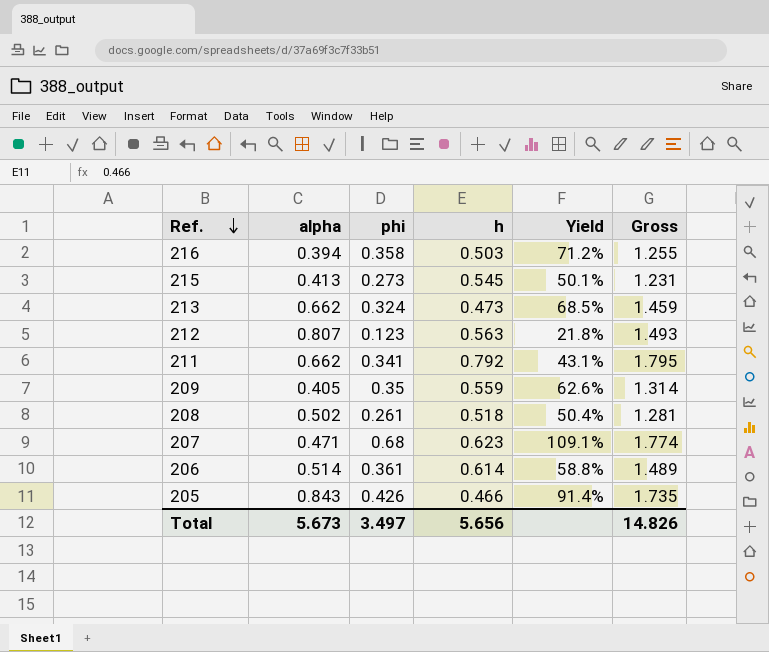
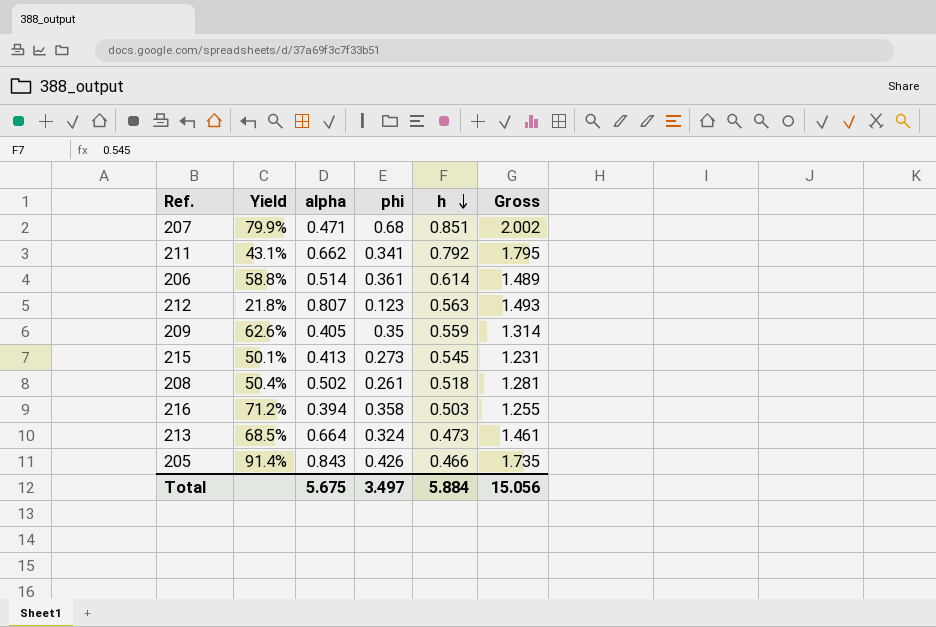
row order: Ref. descending -> h descending
column Yield | position: 5 -> 2
207 | Yield: 109.1% -> 79.9%
207 | h: 0.623 -> 0.851
207 | Gross: 1.774 -> 2.002
213 | alpha: 0.662 -> 0.664
213 | Gross: 1.459 -> 1.461
Total | alpha: 5.673 -> 5.675
Total | h: 5.656 -> 5.884
Total | Gross: 14.826 -> 15.056

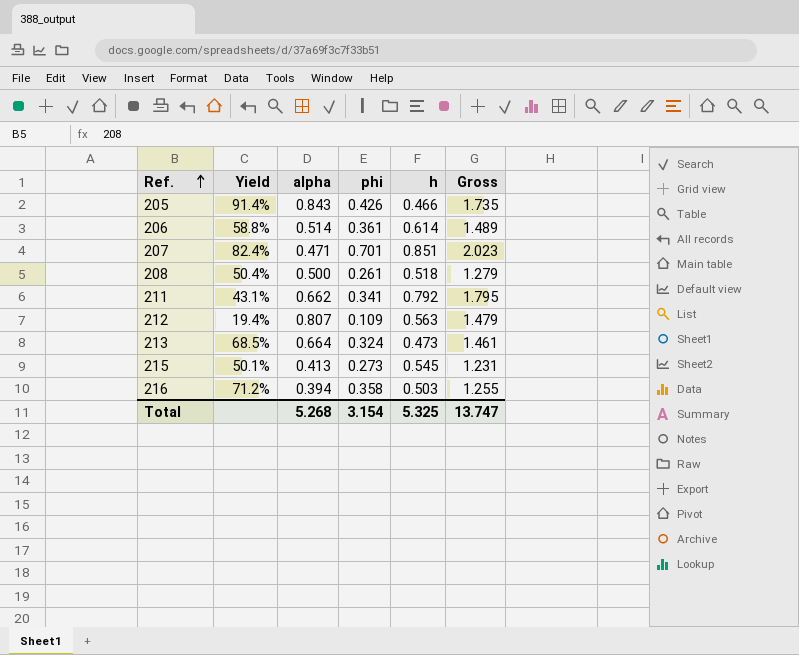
row order: h descending -> Ref. ascending
row 209: 62.6% | 0.405 | 0.35 | 0.559 | 1.314 -> none
207 | Yield: 79.9% -> 82.4%
207 | phi: 0.68 -> 0.701
207 | Gross: 2.002 -> 2.023
208 | alpha: 0.502 -> 0.500
208 | Gross: 1.281 -> 1.279
212 | Yield: 21.8% -> 19.4%
212 | phi: 0.123 -> 0.109
212 | Gross: 1.493 -> 1.479
Total | alpha: 5.675 -> 5.268
Total | phi: 3.497 -> 3.154
Total | h: 5.884 -> 5.325
Total | Gross: 15.056 -> 13.747

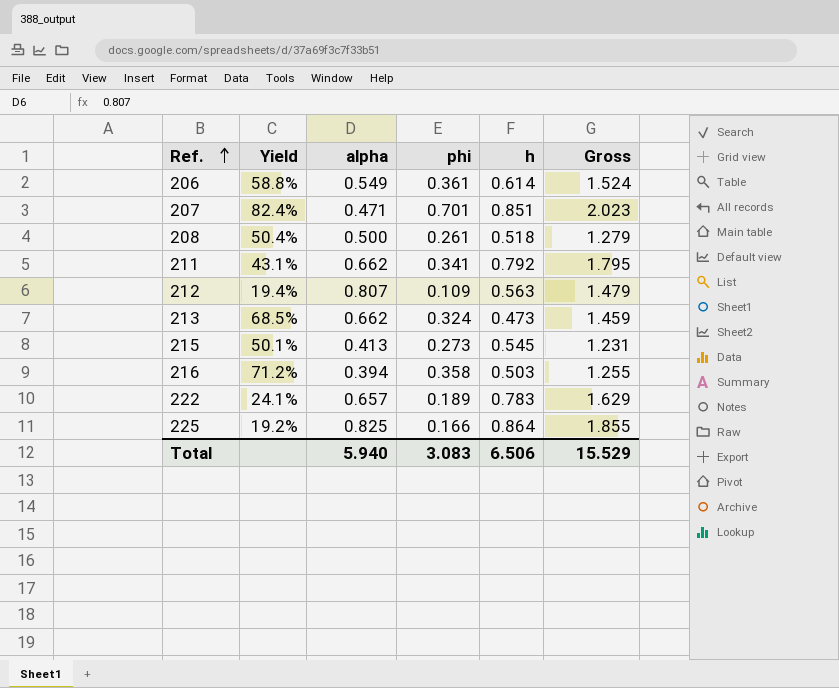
row 205: 91.4% | 0.843 | 0.426 | 0.466 | 1.735 -> none
206 | alpha: 0.514 -> 0.549
206 | Gross: 1.489 -> 1.524
213 | alpha: 0.664 -> 0.662
213 | Gross: 1.461 -> 1.459
row 222: none -> 24.1% | 0.657 | 0.189 | 0.783 | 1.629
row 225: none -> 19.2% | 0.825 | 0.166 | 0.864 | 1.855
Total | alpha: 5.268 -> 5.940
Total | phi: 3.154 -> 3.083
Total | h: 5.325 -> 6.506
Total | Gross: 13.747 -> 15.529

